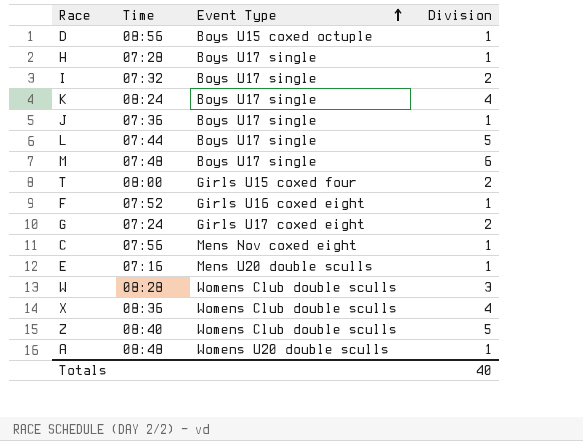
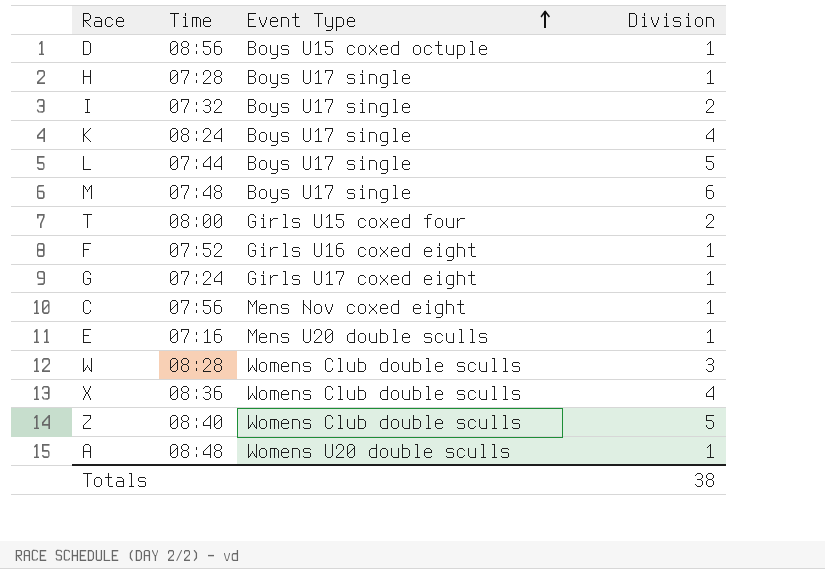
row J: 07:36 | Boys U17 single | 1 -> none
G | Division: 2 -> 1
Totals | Division: 40 -> 38

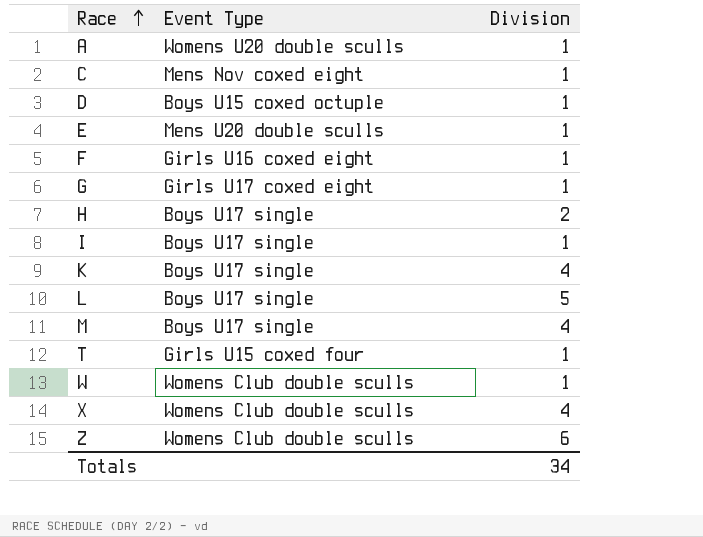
row order: Event Type ascending -> Race ascending
column Time | position: 2 -> none
H | Division: 1 -> 2
I | Division: 2 -> 1
M | Division: 6 -> 4
T | Division: 2 -> 1
W | Division: 3 -> 1
Z | Division: 5 -> 6
Totals | Division: 38 -> 34

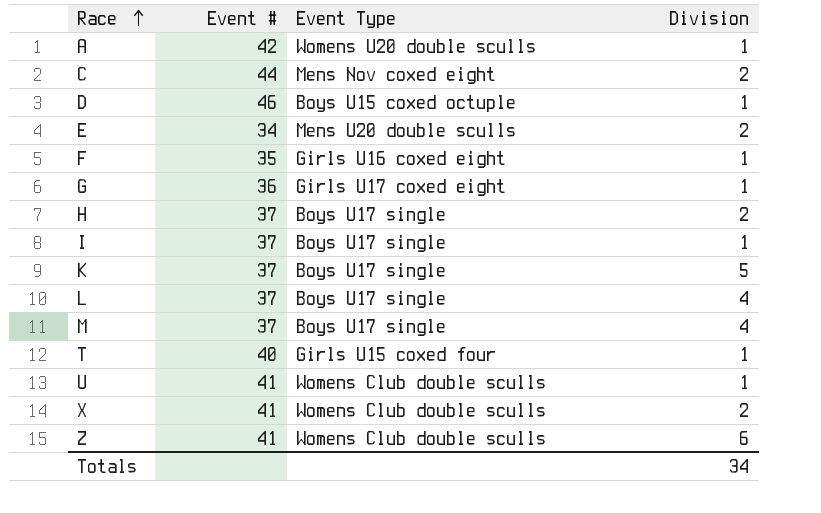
column Event # | position: none -> 2
row W: Womens Club double sculls | 1 -> none
C | Division: 1 -> 2
E | Division: 1 -> 2
K | Division: 4 -> 5
L | Division: 5 -> 4
row U: none -> 41 | Womens Club double sculls | 1
X | Division: 4 -> 2

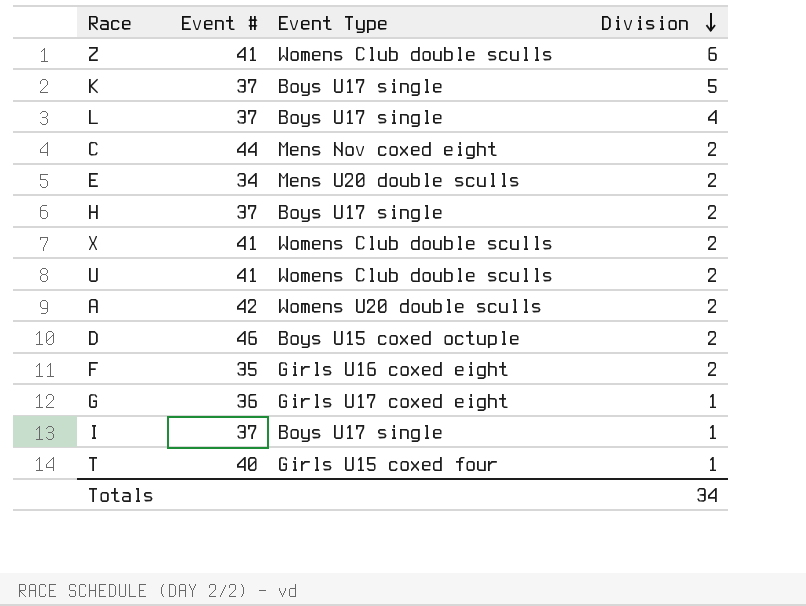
row order: Race ascending -> Division descending
row M: 37 | Boys U17 single | 4 -> none
U | Division: 1 -> 2
A | Division: 1 -> 2
D | Division: 1 -> 2
F | Division: 1 -> 2

